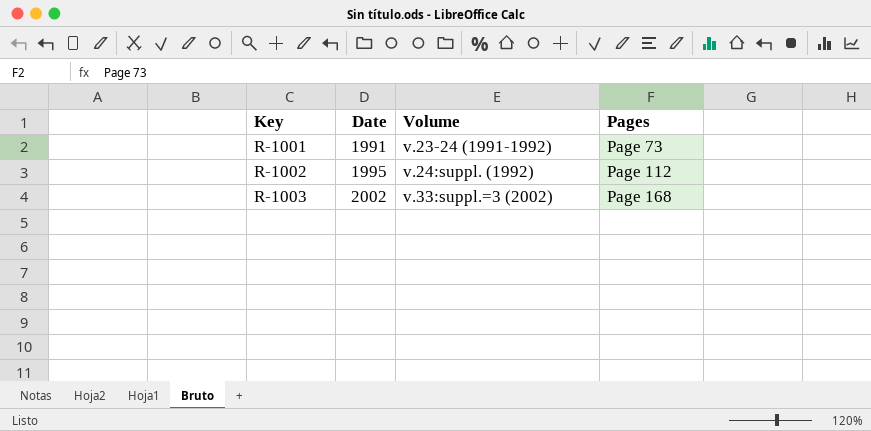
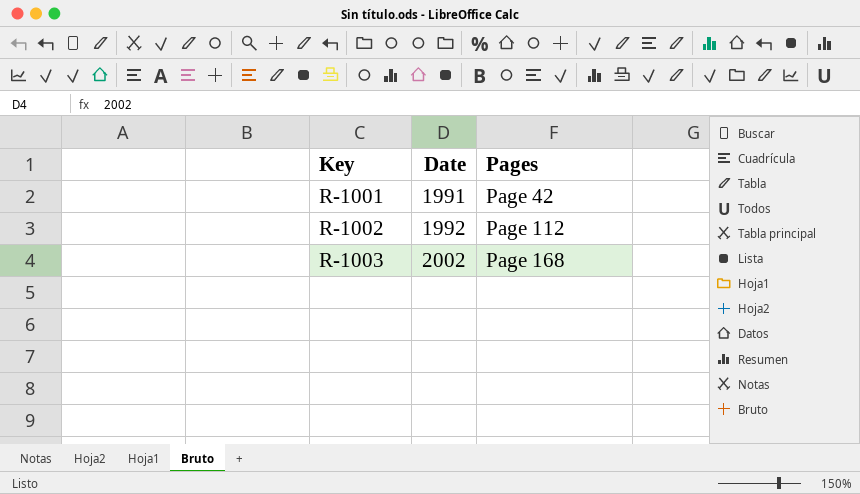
column Volume | position: 3 -> none
R-1001 | Pages: Page 73 -> Page 42
R-1002 | Date: 1995 -> 1992

